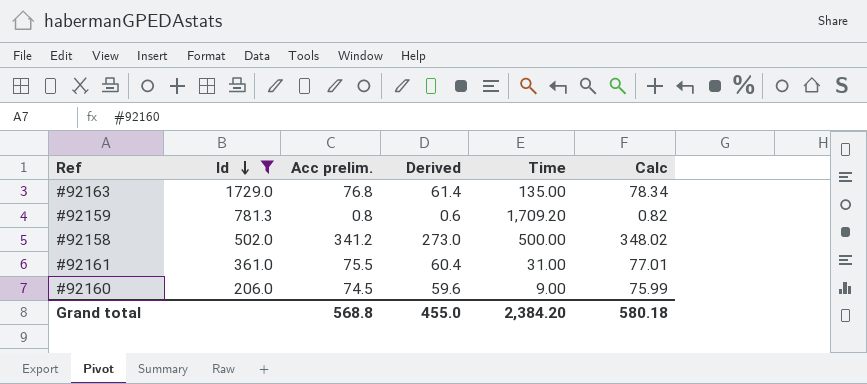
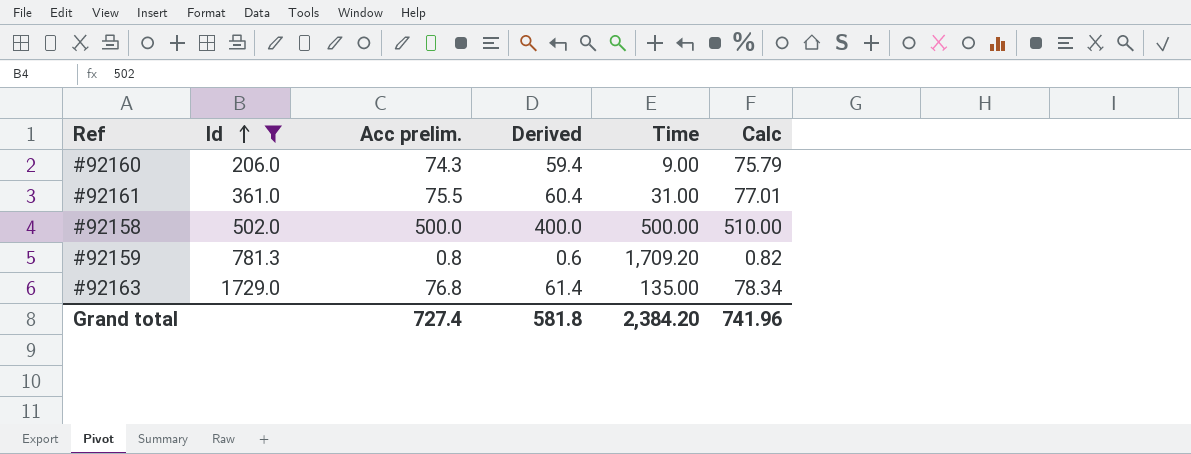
row order: Id descending -> Id ascending
#92160 | Acc prelim.: 74.5 -> 74.3
#92160 | Derived: 59.6 -> 59.4
#92160 | Calc: 75.99 -> 75.79
#92158 | Acc prelim.: 341.2 -> 500.0
#92158 | Derived: 273.0 -> 400.0
#92158 | Calc: 348.02 -> 510.00
Grand total | Acc prelim.: 568.8 -> 727.4
Grand total | Derived: 455.0 -> 581.8
Grand total | Calc: 580.18 -> 741.96

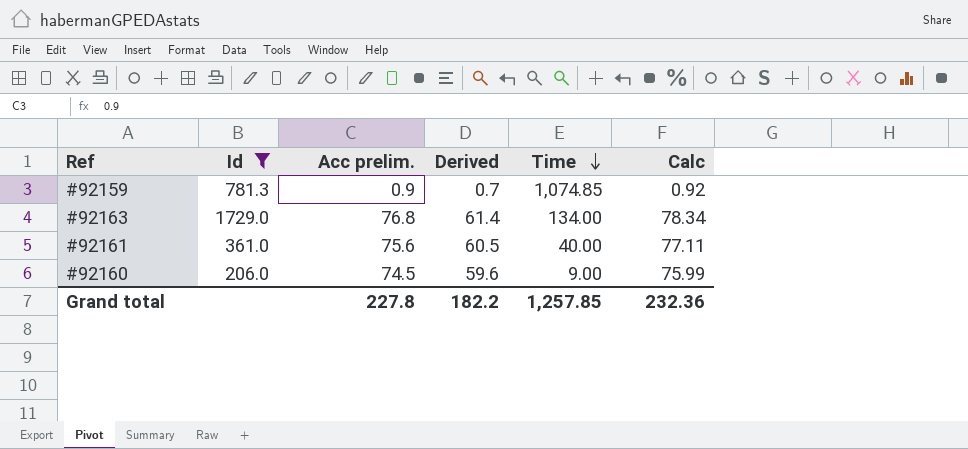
row order: Id ascending -> Time descending
row #92158: 502.0 | 500.0 | 400.0 | 500.00 | 510.00 -> none
#92159 | Acc prelim.: 0.8 -> 0.9
#92159 | Derived: 0.6 -> 0.7
#92159 | Time: 1,709.20 -> 1,074.85
#92159 | Calc: 0.82 -> 0.92
#92163 | Time: 135.00 -> 134.00
#92161 | Acc prelim.: 75.5 -> 75.6
#92161 | Derived: 60.4 -> 60.5
#92161 | Time: 31.00 -> 40.00
#92161 | Calc: 77.01 -> 77.11
#92160 | Acc prelim.: 74.3 -> 74.5
#92160 | Derived: 59.4 -> 59.6
#92160 | Calc: 75.79 -> 75.99
Grand total | Acc prelim.: 727.4 -> 227.8
Grand total | Derived: 581.8 -> 182.2
Grand total | Time: 2,384.20 -> 1,257.85
Grand total | Calc: 741.96 -> 232.36

